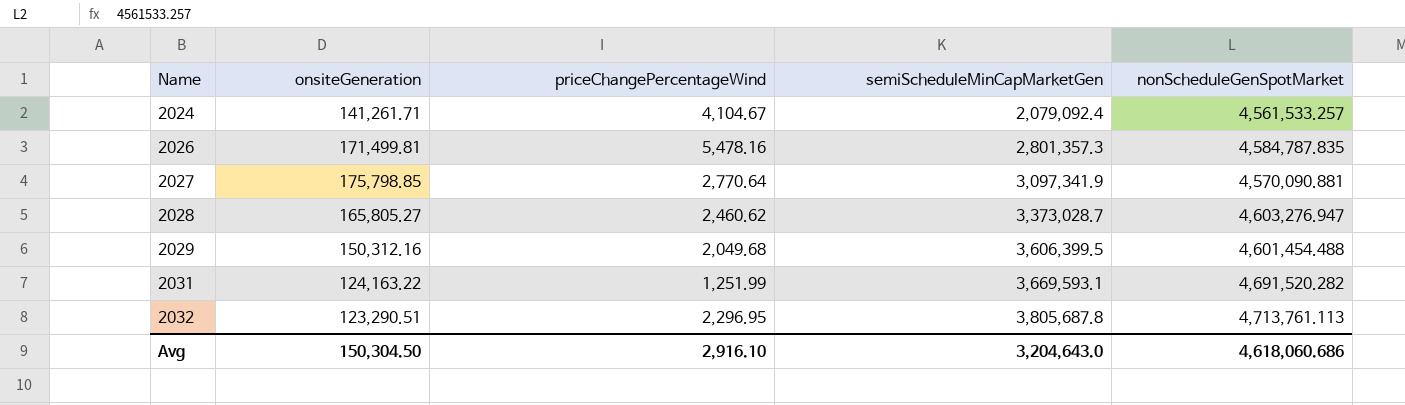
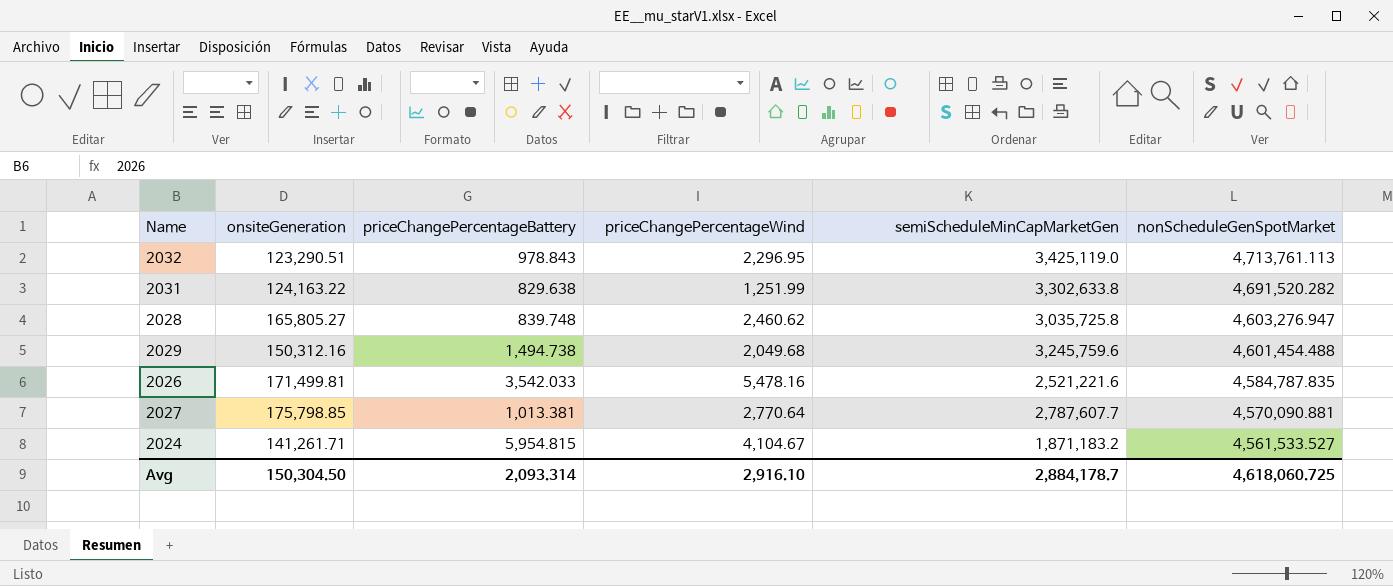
row order: Name ascending -> nonScheduleGenSpotMarket descending
column priceChangePercentageBattery | position: none -> 3
2032 | semiScheduleMinCapMarketGen: 3,805,687.8 -> 3,425,119.0
2031 | semiScheduleMinCapMarketGen: 3,669,593.1 -> 3,302,633.8
2028 | semiScheduleMinCapMarketGen: 3,373,028.7 -> 3,035,725.8
2029 | semiScheduleMinCapMarketGen: 3,606,399.5 -> 3,245,759.6
2026 | semiScheduleMinCapMarketGen: 2,801,357.3 -> 2,521,221.6
2027 | semiScheduleMinCapMarketGen: 3,097,341.9 -> 2,787,607.7
2024 | semiScheduleMinCapMarketGen: 2,079,092.4 -> 1,871,183.2
2024 | nonScheduleGenSpotMarket: 4,561,533.257 -> 4,561,533.527
Avg | semiScheduleMinCapMarketGen: 3,204,643.0 -> 2,884,178.7
Avg | nonScheduleGenSpotMarket: 4,618,060.686 -> 4,618,060.725

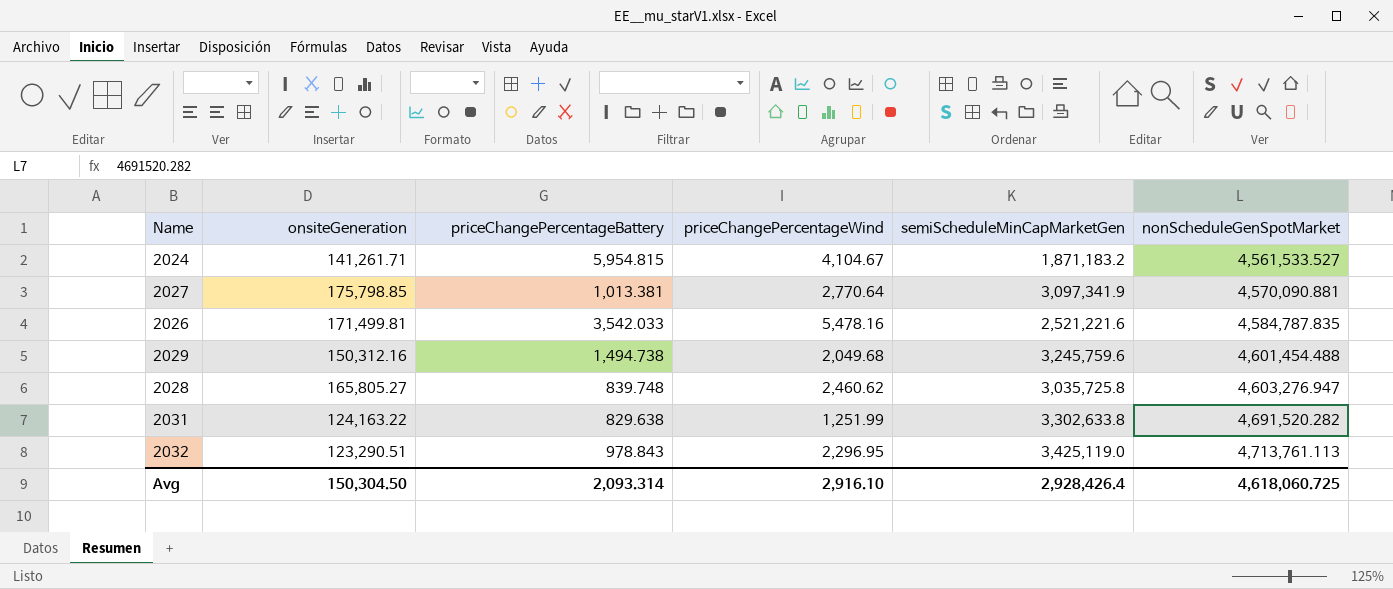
row order: nonScheduleGenSpotMarket descending -> nonScheduleGenSpotMarket ascending
2027 | semiScheduleMinCapMarketGen: 2,787,607.7 -> 3,097,341.9
Avg | semiScheduleMinCapMarketGen: 2,884,178.7 -> 2,928,426.4

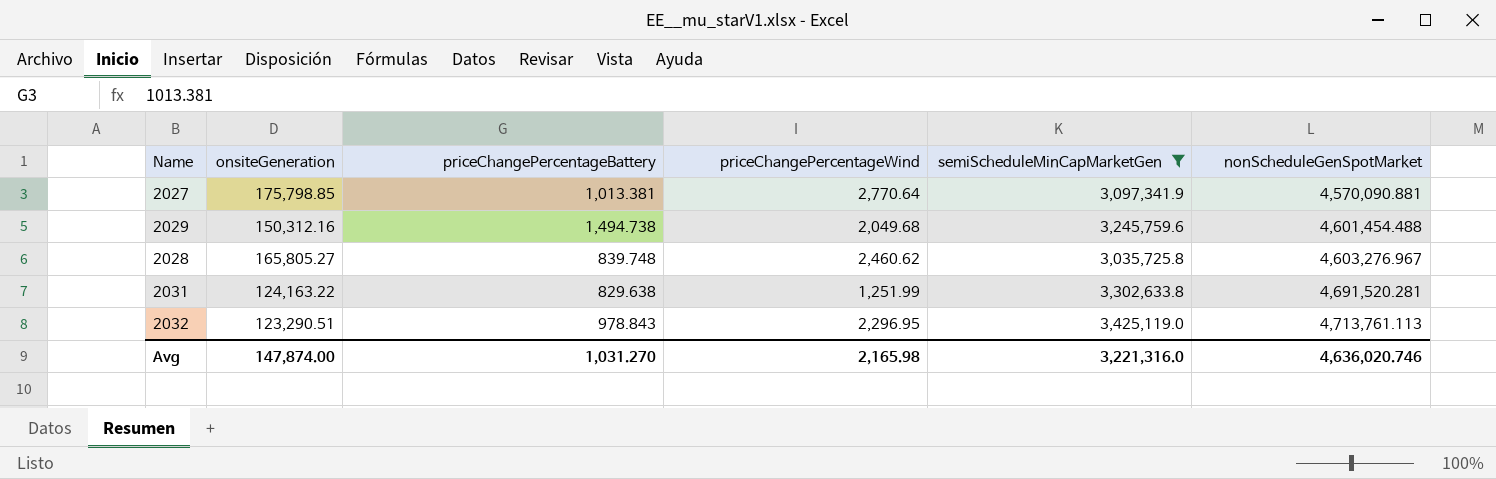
filter: none -> semiScheduleMinCapMarketGen >= 3,035,725.8
2028 | nonScheduleGenSpotMarket: 4,603,276.947 -> 4,603,276.967
2031 | nonScheduleGenSpotMarket: 4,691,520.282 -> 4,691,520.281
Avg | onsiteGeneration: 150,304.50 -> 147,874.00
Avg | priceChangePercentageBattery: 2,093.314 -> 1,031.270
Avg | priceChangePercentageWind: 2,916.10 -> 2,165.98
Avg | semiScheduleMinCapMarketGen: 2,928,426.4 -> 3,221,316.0
Avg | nonScheduleGenSpotMarket: 4,618,060.725 -> 4,636,020.746

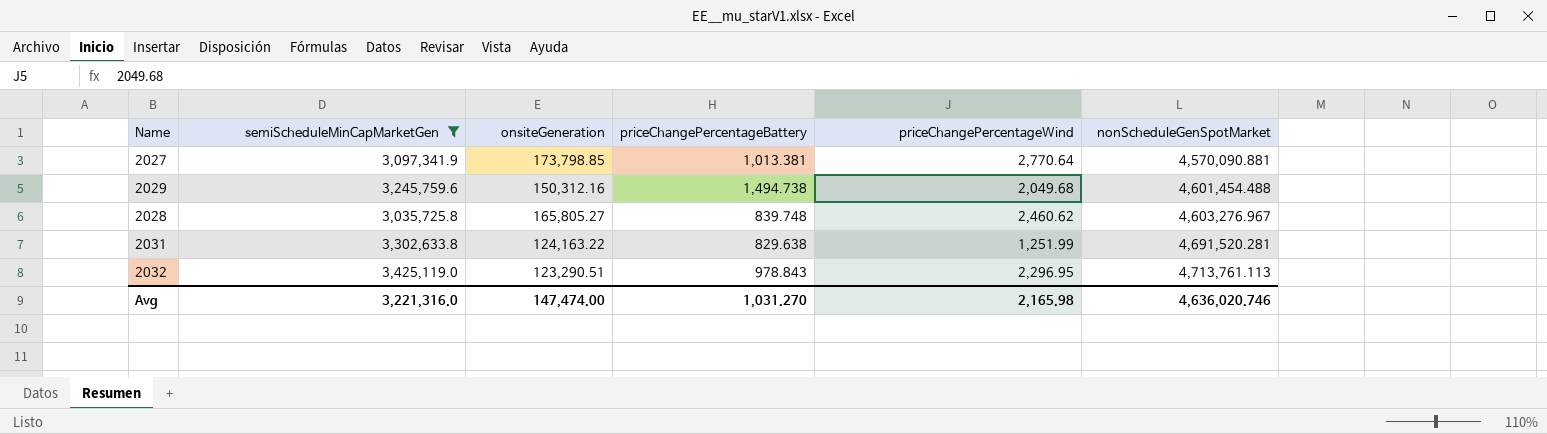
column semiScheduleMinCapMarketGen | position: 5 -> 2
2027 | onsiteGeneration: 175,798.85 -> 173,798.85
Avg | onsiteGeneration: 147,874.00 -> 147,474.00

